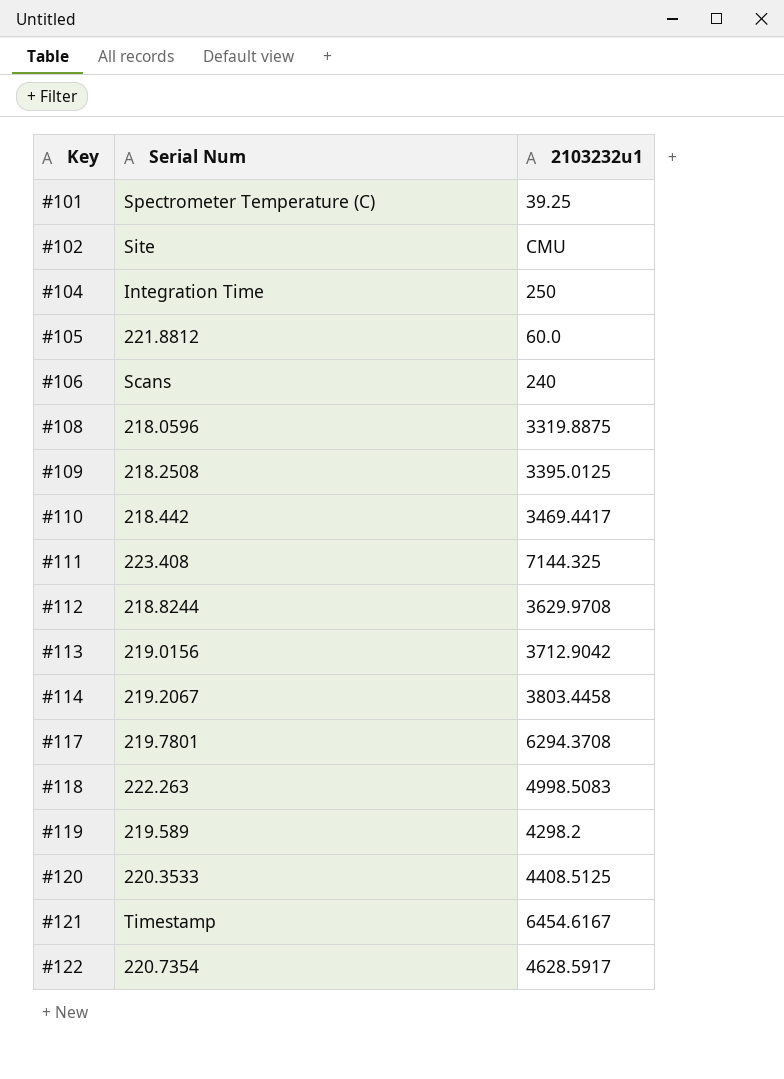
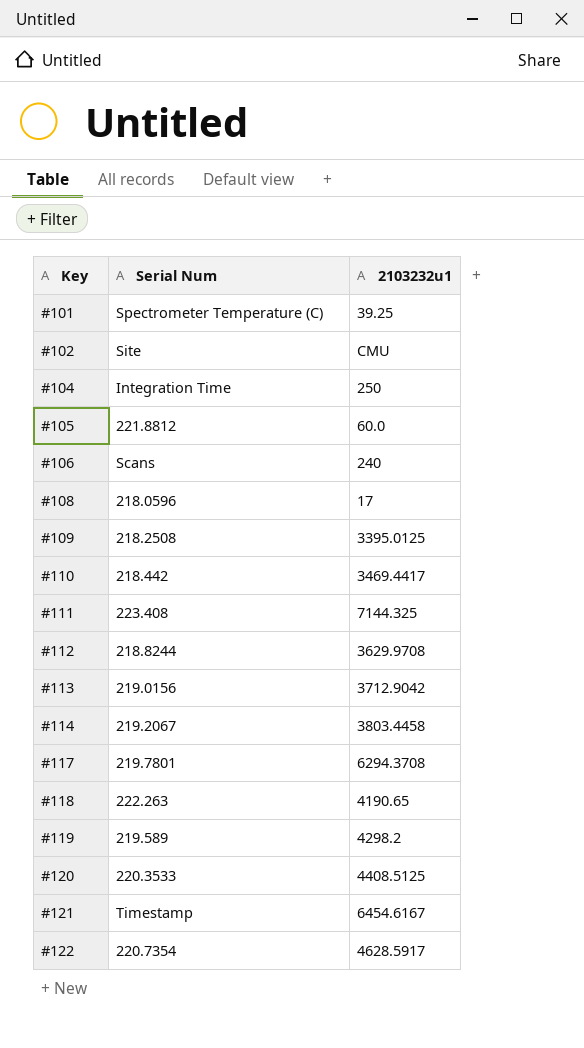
#108 | 2103232u1: 3319.8875 -> 17
#118 | 2103232u1: 4998.5083 -> 4190.65

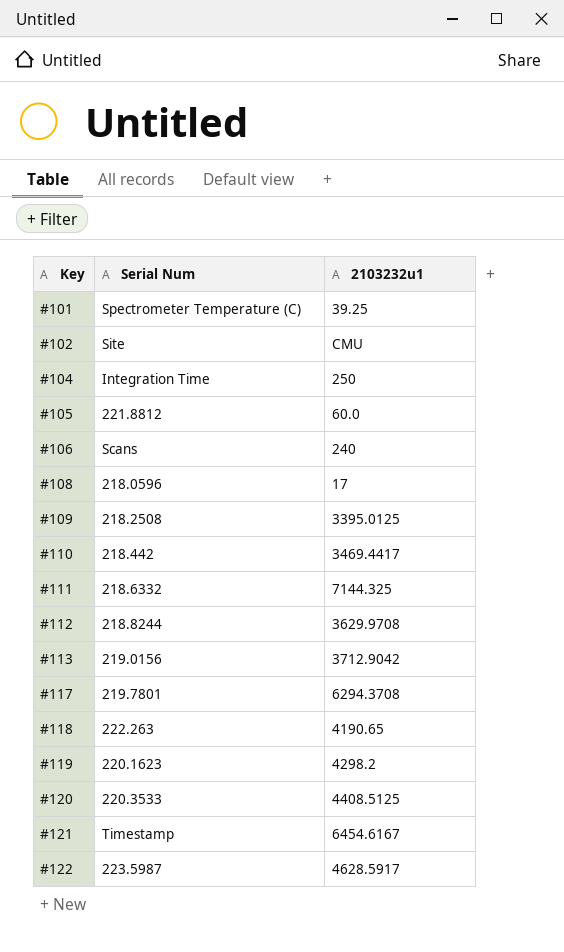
row #114: 219.2067 | 3803.4458 -> none
#111 | Serial Num: 223.408 -> 218.6332
#119 | Serial Num: 219.589 -> 220.1623
#122 | Serial Num: 220.7354 -> 223.5987

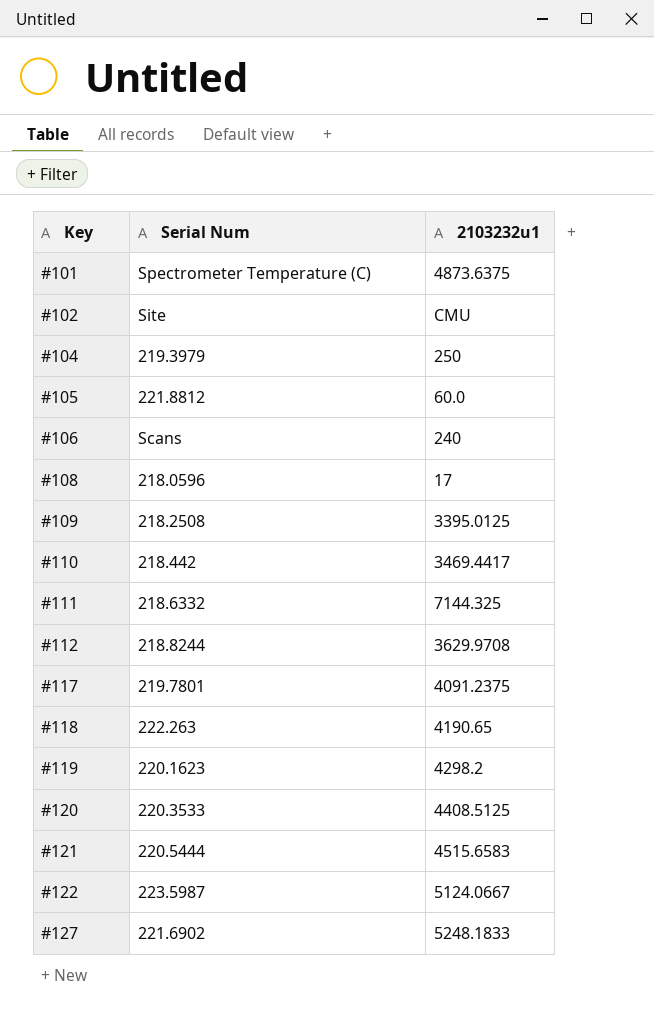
row #113: 219.0156 | 3712.9042 -> none
#101 | 2103232u1: 39.25 -> 4873.6375
#104 | Serial Num: Integration Time -> 219.3979
#117 | 2103232u1: 6294.3708 -> 4091.2375
#121 | Serial Num: Timestamp -> 220.5444
#121 | 2103232u1: 6454.6167 -> 4515.6583
#122 | 2103232u1: 4628.5917 -> 5124.0667
row #127: none -> 221.6902 | 5248.1833

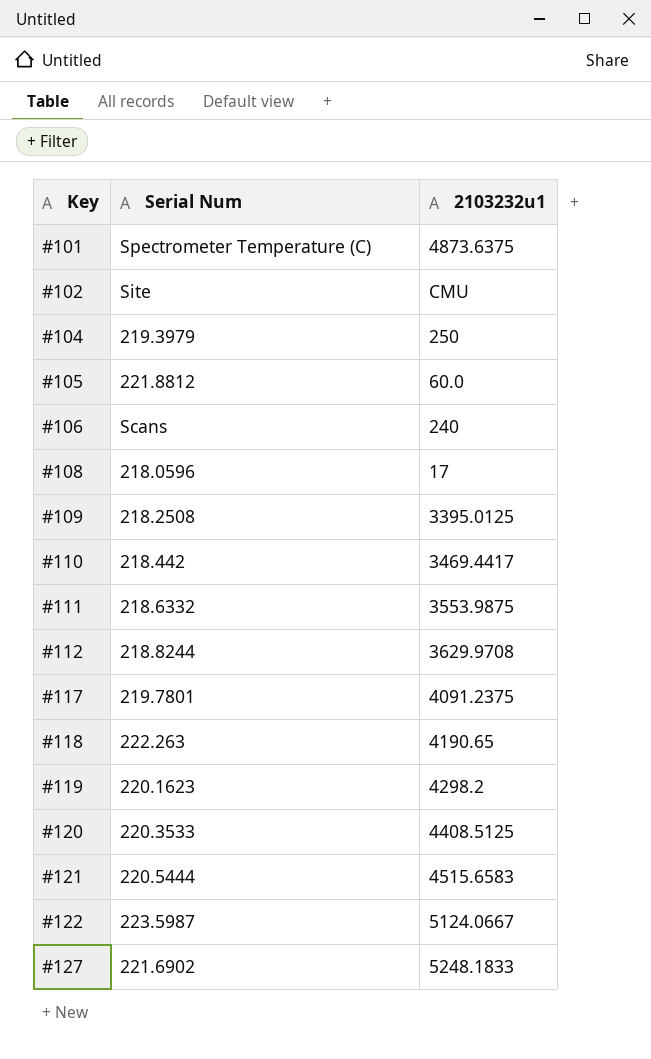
#111 | 2103232u1: 7144.325 -> 3553.9875

